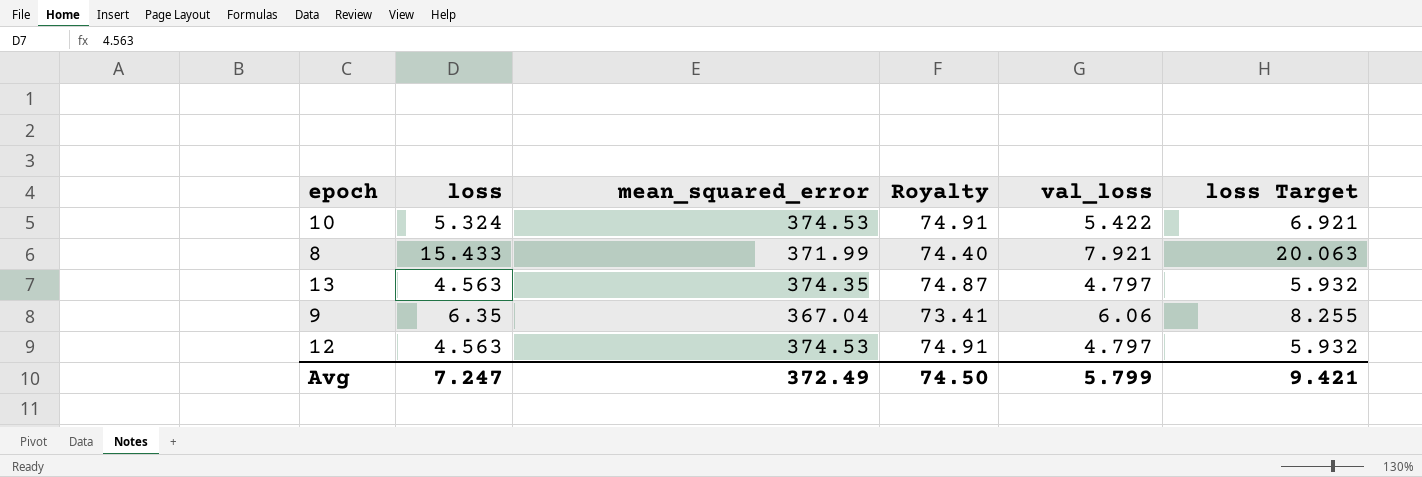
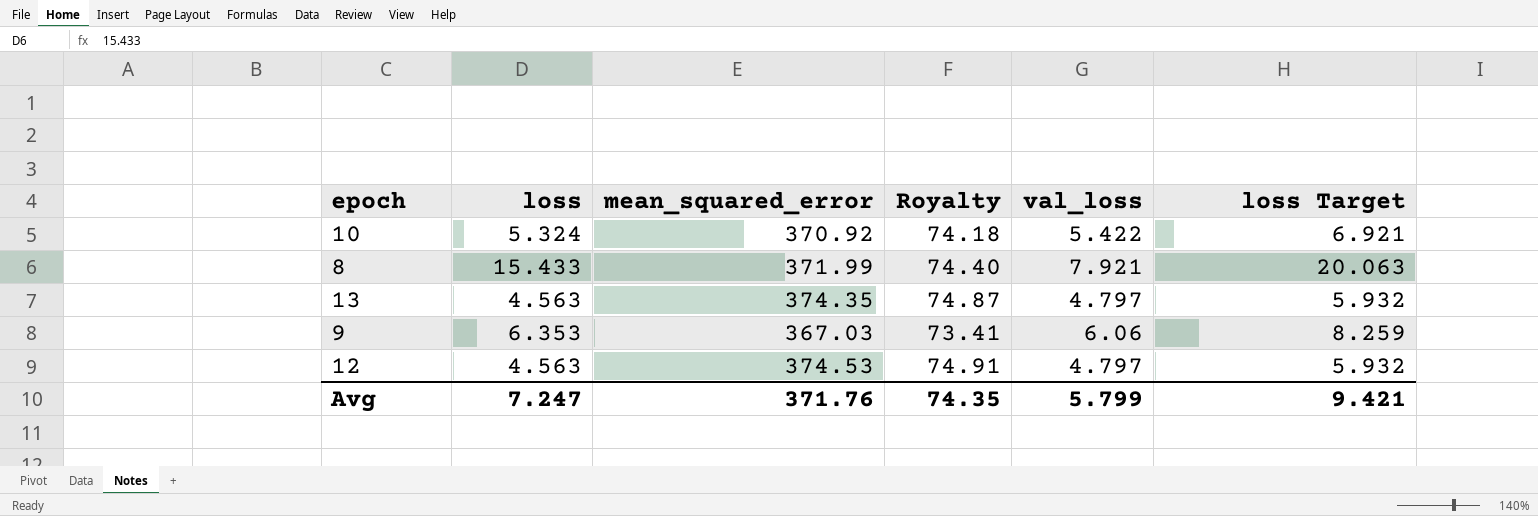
10 | mean_squared_error: 374.53 -> 370.92
10 | Royalty: 74.91 -> 74.18
9 | loss: 6.35 -> 6.353
9 | mean_squared_error: 367.04 -> 367.03
9 | loss Target: 8.255 -> 8.259
Avg | mean_squared_error: 372.49 -> 371.76
Avg | Royalty: 74.50 -> 74.35

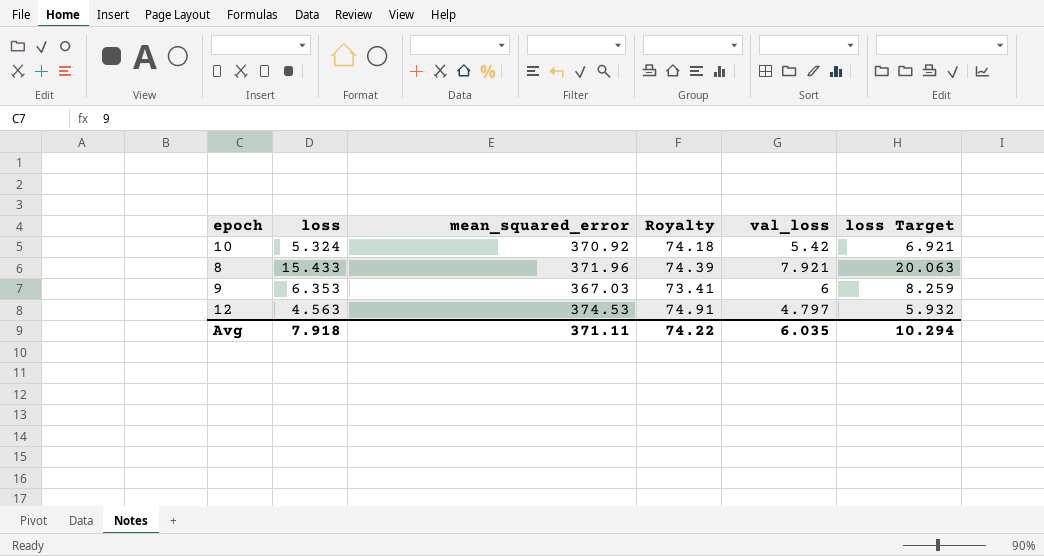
row 13: 4.563 | 374.35 | 74.87 | 4.797 | 5.932 -> none
10 | val_loss: 5.422 -> 5.42
8 | mean_squared_error: 371.99 -> 371.96
8 | Royalty: 74.40 -> 74.39
9 | val_loss: 6.06 -> 6
Avg | loss: 7.247 -> 7.918
Avg | mean_squared_error: 371.76 -> 371.11
Avg | Royalty: 74.35 -> 74.22
Avg | val_loss: 5.799 -> 6.035
Avg | loss Target: 9.421 -> 10.294

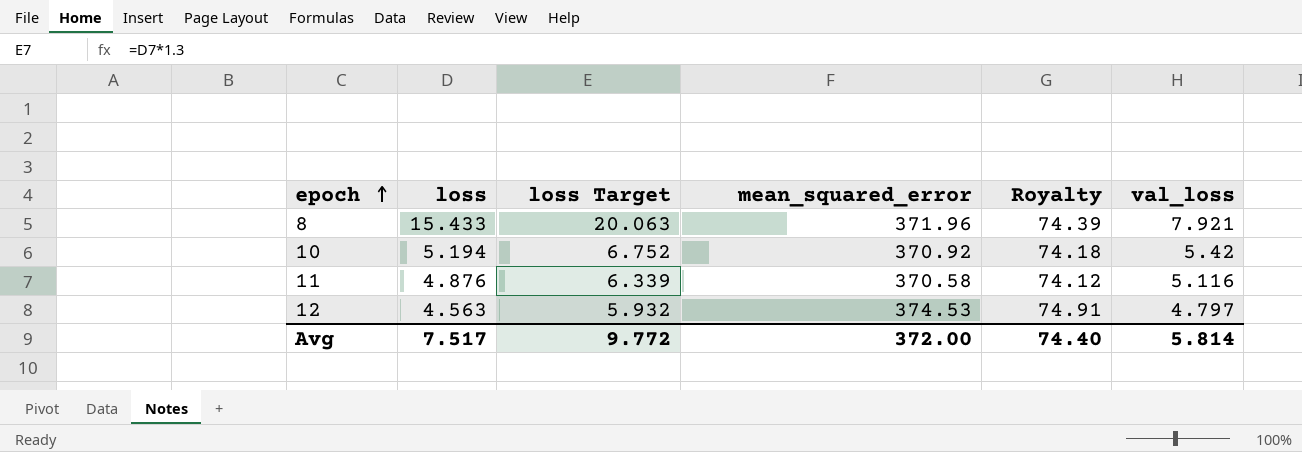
row order: none -> epoch ascending
column loss Target | position: 6 -> 3
row 9: 6.353 | 367.03 | 73.41 | 6 | 8.259 -> none
10 | loss: 5.324 -> 5.194
10 | loss Target: 6.921 -> 6.752
row 11: none -> 4.876 | 6.339 | 370.58 | 74.12 | 5.116
Avg | loss: 7.918 -> 7.517
Avg | loss Target: 10.294 -> 9.772
Avg | mean_squared_error: 371.11 -> 372.00
Avg | Royalty: 74.22 -> 74.40
Avg | val_loss: 6.035 -> 5.814

